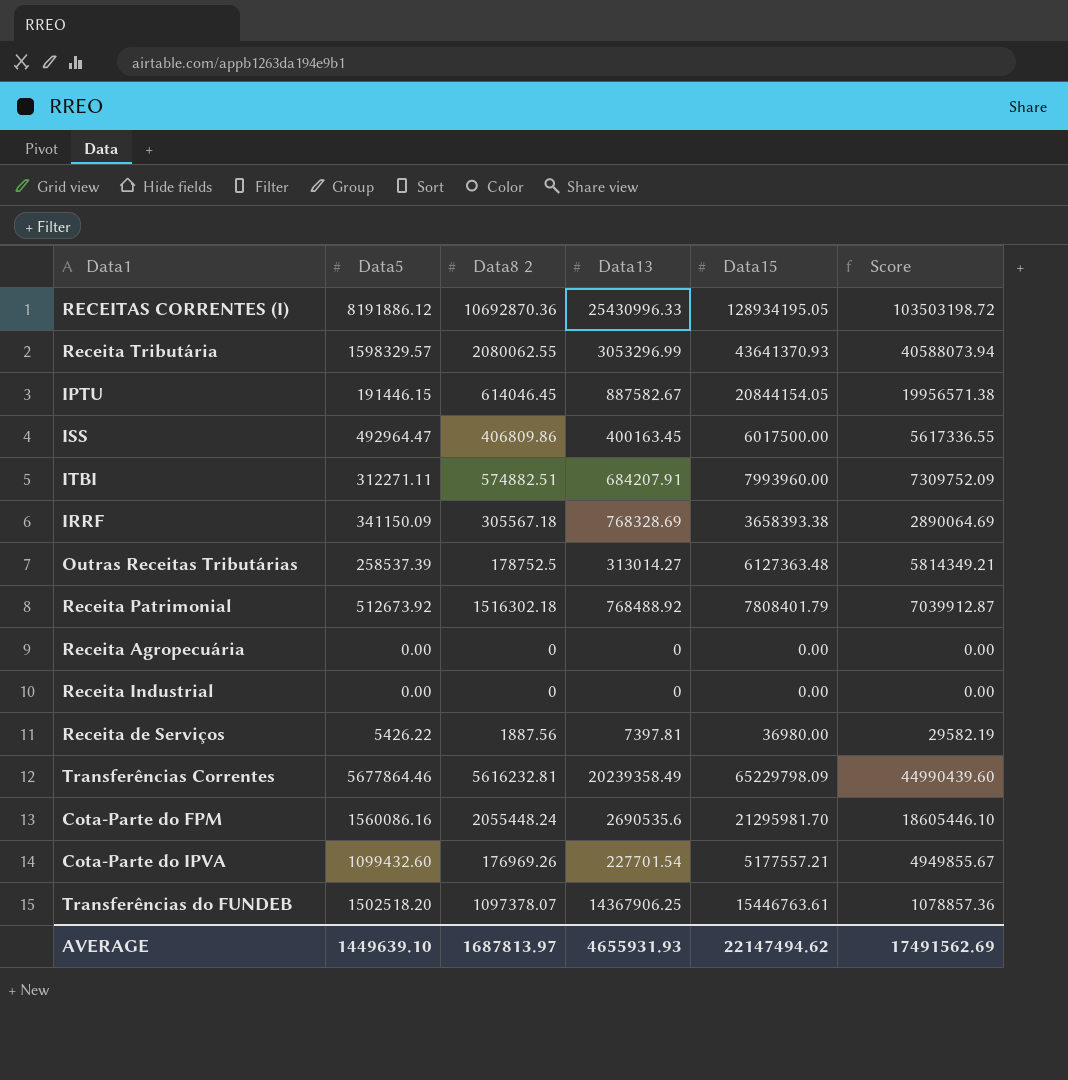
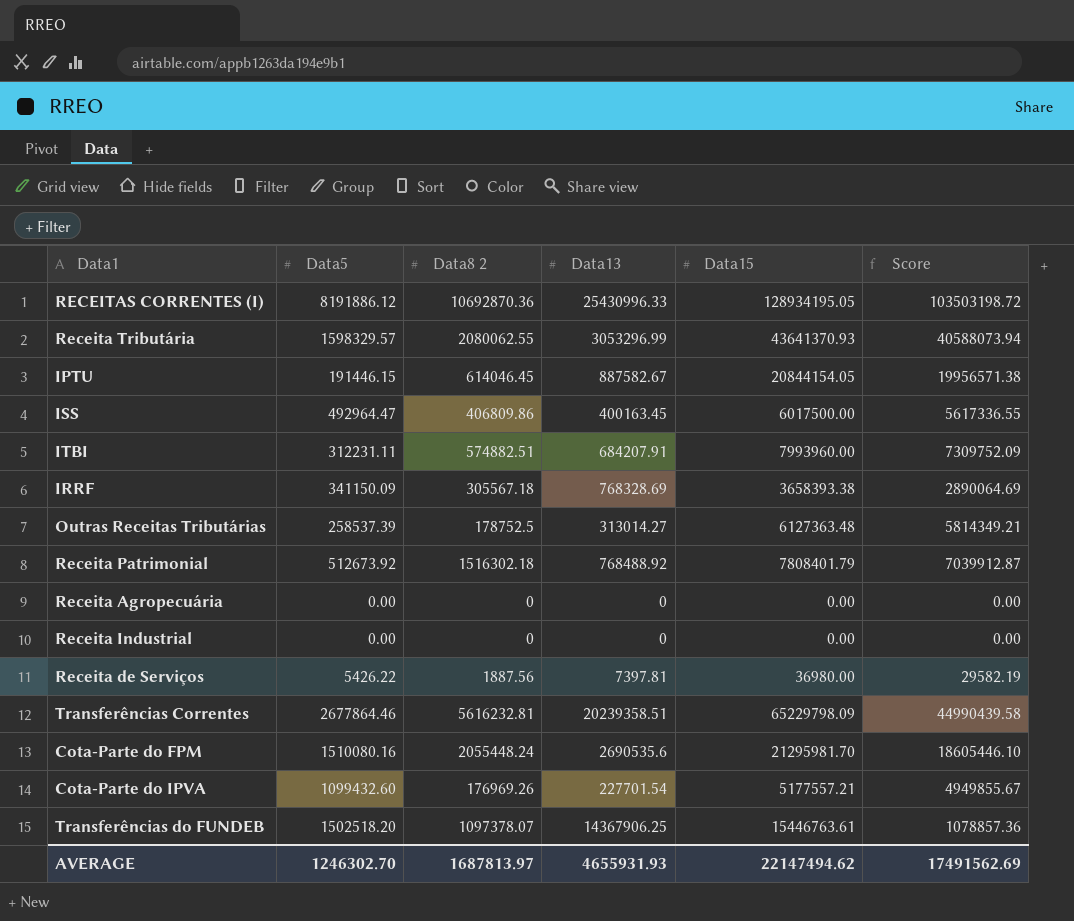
ITBI | Data5: 312271.11 -> 312231.11
Transferências Correntes | Data5: 5677864.46 -> 2677864.46
Transferências Correntes | Data13: 20239358.49 -> 20239358.51
Transferências Correntes | Score: 44990439.60 -> 44990439.58
Cota-Parte do FPM | Data5: 1560086.16 -> 1510080.16
AVERAGE | Data5: 1449639.10 -> 1246302.70

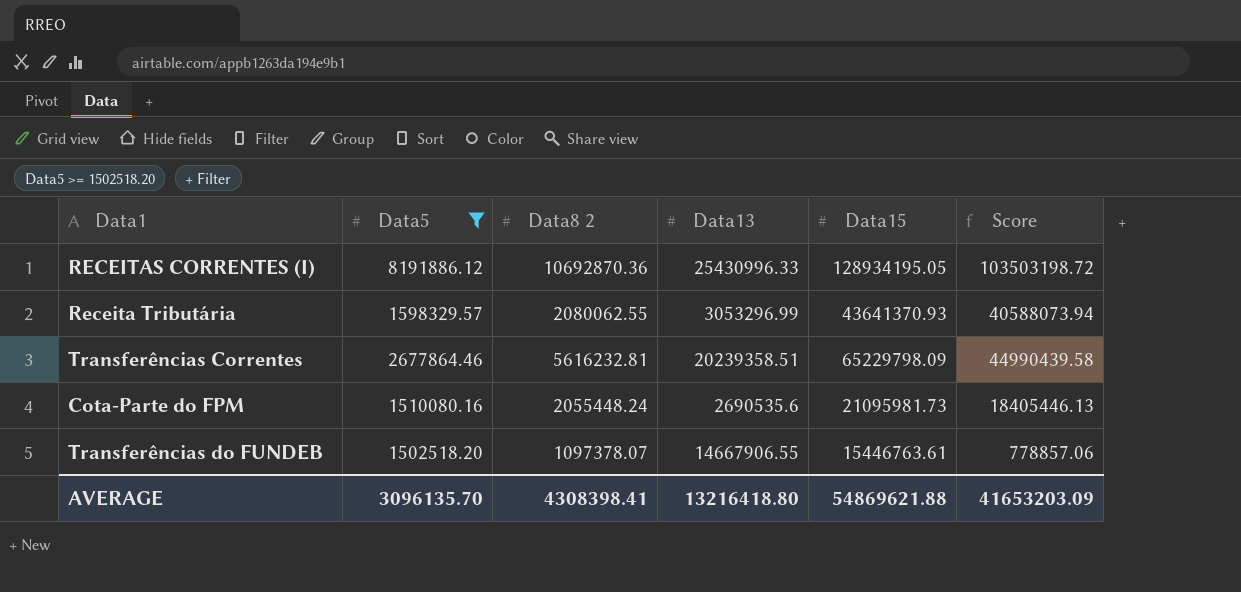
filter: none -> Data5 >= 1502518.20
Cota-Parte do FPM | Data15: 21295981.70 -> 21095981.73
Cota-Parte do FPM | Score: 18605446.10 -> 18405446.13
Transferências do FUNDEB | Data13: 14367906.25 -> 14667906.55
Transferências do FUNDEB | Score: 1078857.36 -> 778857.06
AVERAGE | Data5: 1246302.70 -> 3096135.70
AVERAGE | Data8 2: 1687813.97 -> 4308398.41
AVERAGE | Data13: 4655931.93 -> 13216418.80
AVERAGE | Data15: 22147494.62 -> 54869621.88
AVERAGE | Score: 17491562.69 -> 41653203.09

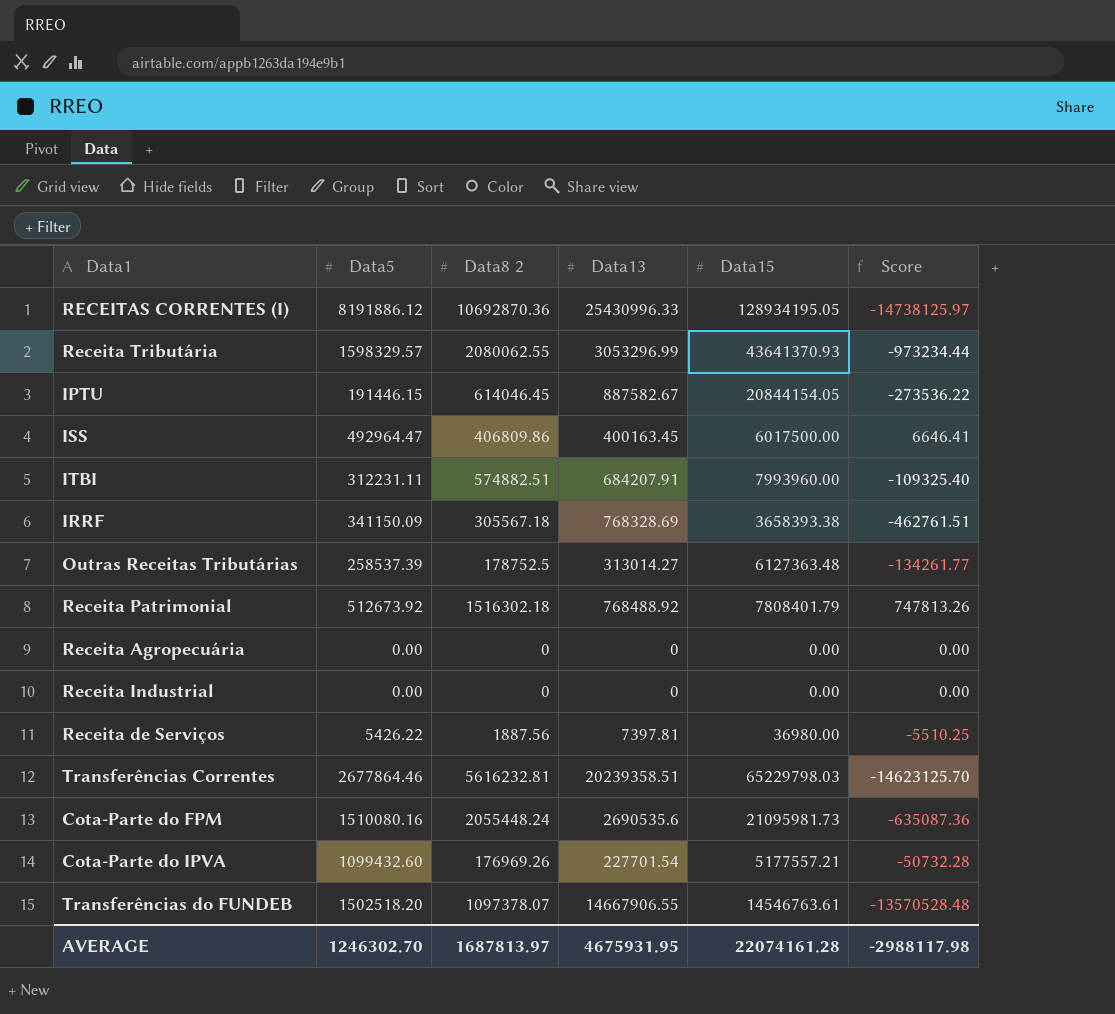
filter: Data5 >= 1502518.20 -> none
column Score | formula: [Data15] - [Data13] -> [Data8 2] - [Data13]
Transferências Correntes | Data15: 65229798.09 -> 65229798.03
Transferências do FUNDEB | Data15: 15446763.61 -> 14546763.61
AVERAGE | Data5: 3096135.70 -> 1246302.70
AVERAGE | Data8 2: 4308398.41 -> 1687813.97
AVERAGE | Data13: 13216418.80 -> 4675931.95
AVERAGE | Data15: 54869621.88 -> 22074161.28
AVERAGE | Score: 41653203.09 -> -2988117.98

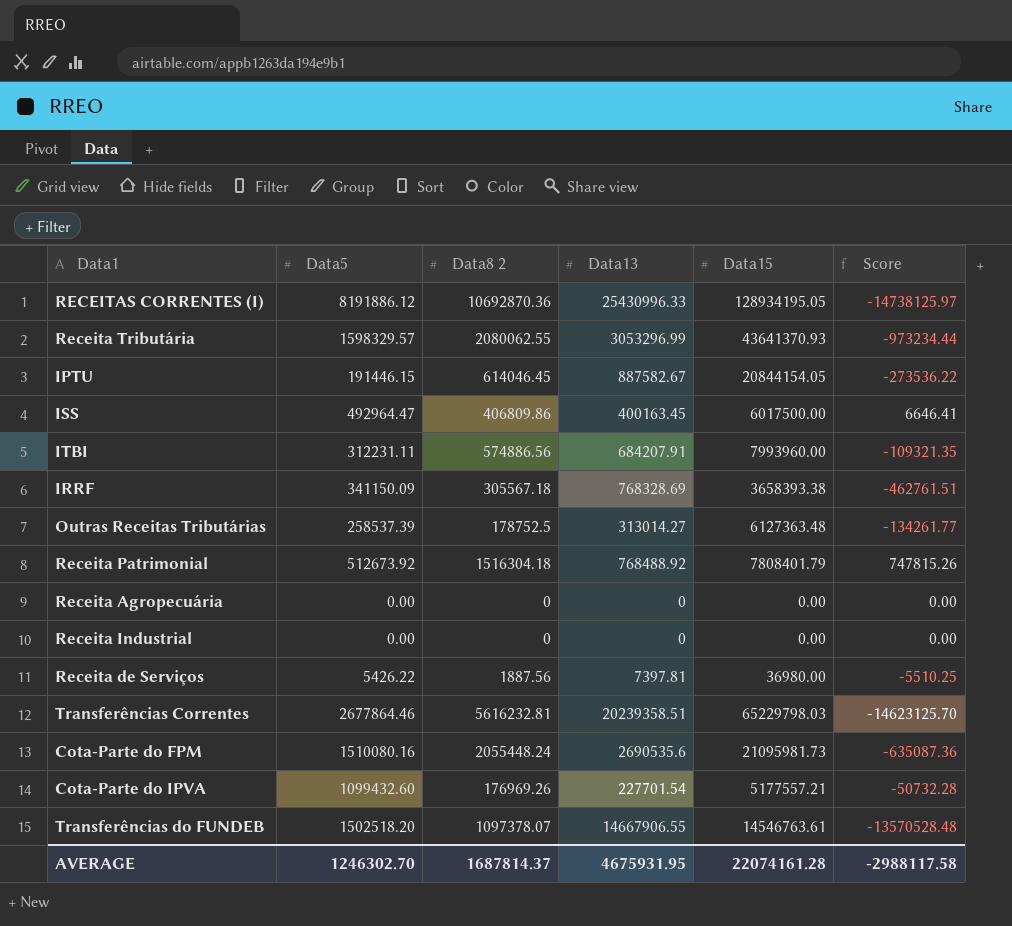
ITBI | Data8 2: 574882.51 -> 574886.56
ITBI | Score: -109325.40 -> -109321.35
Receita Patrimonial | Data8 2: 1516302.18 -> 1516304.18
Receita Patrimonial | Score: 747813.26 -> 747815.26
AVERAGE | Data8 2: 1687813.97 -> 1687814.37
AVERAGE | Score: -2988117.98 -> -2988117.58

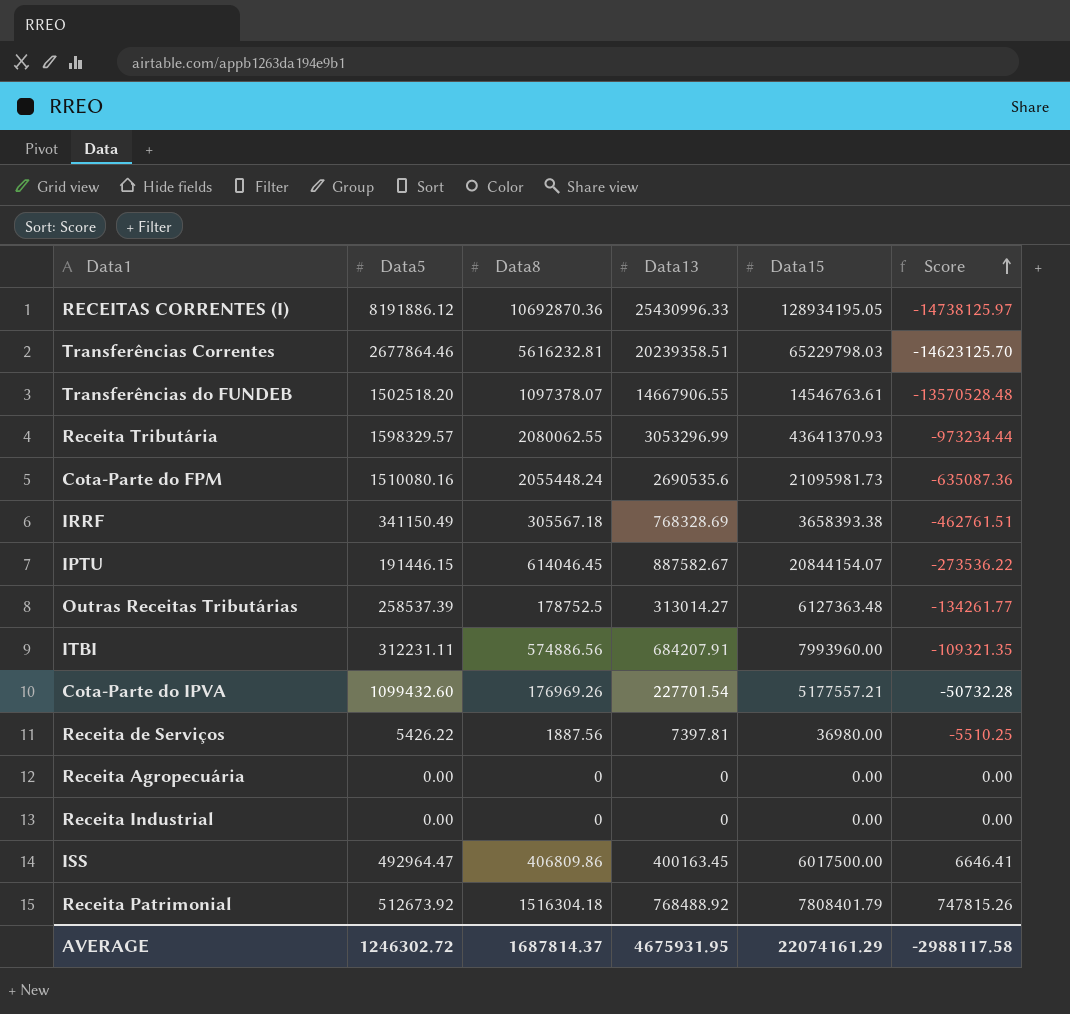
row order: none -> Score ascending
column name: Data8 2 -> Data8
IRRF | Data5: 341150.09 -> 341150.49
IPTU | Data15: 20844154.05 -> 20844154.07
AVERAGE | Data5: 1246302.70 -> 1246302.72
AVERAGE | Data15: 22074161.28 -> 22074161.29

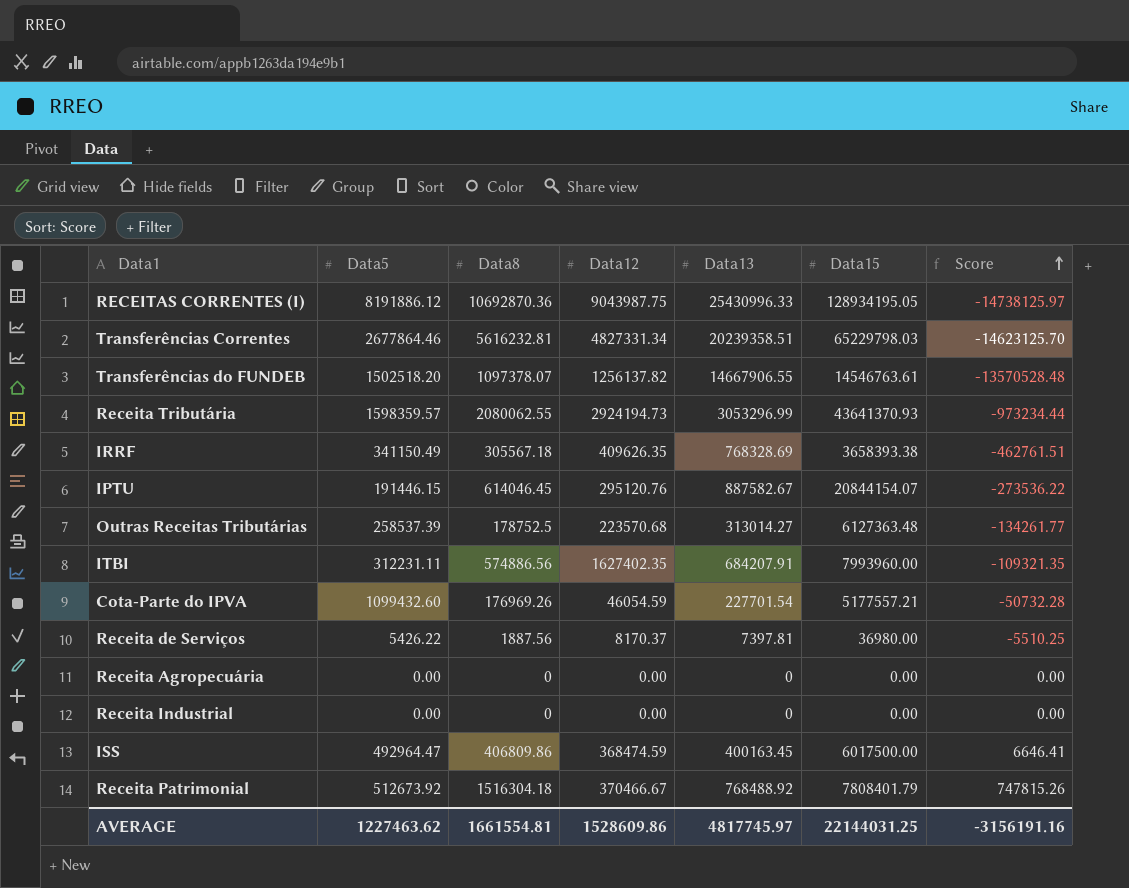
column Data12 | position: none -> 4
row Cota-Parte do FPM: 1510080.16 | 2055448.24 | 2690535.6 | 21095981.73 | -635087.36 -> none
Receita Tributária | Data5: 1598329.57 -> 1598359.57
AVERAGE | Data5: 1246302.72 -> 1227463.62
AVERAGE | Data8: 1687814.37 -> 1661554.81
AVERAGE | Data13: 4675931.95 -> 4817745.97
AVERAGE | Data15: 22074161.29 -> 22144031.25
AVERAGE | Score: -2988117.58 -> -3156191.16

